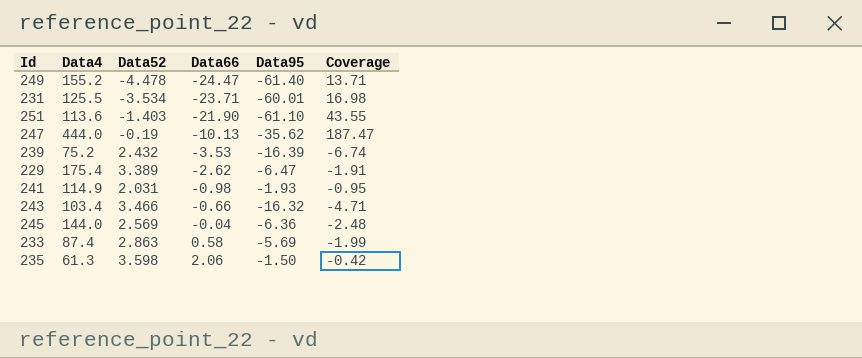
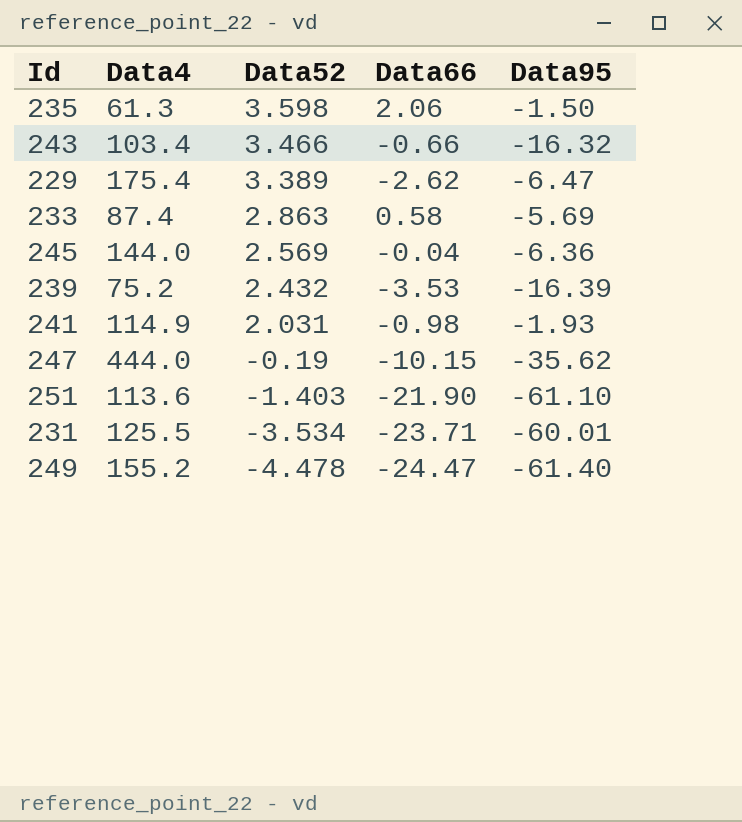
row order: Data66 ascending -> Data52 descending
column Coverage | formula: [Data95] / [Data52] -> none
247 | Data66: -10.13 -> -10.15

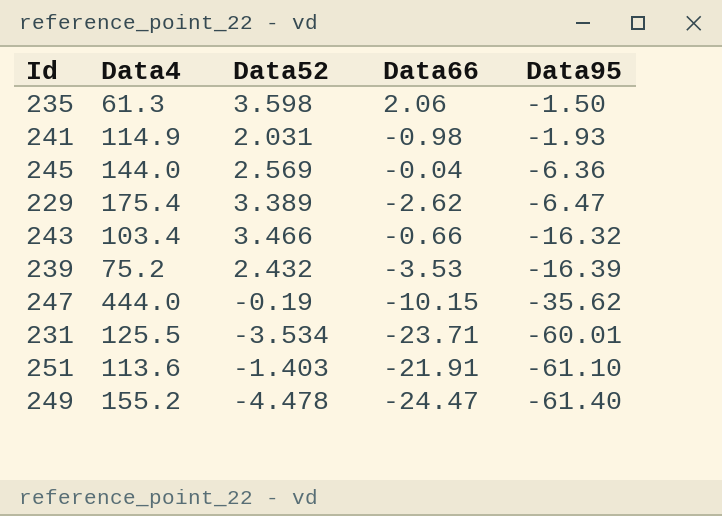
row order: Data52 descending -> Data95 descending
row 233: 87.4 | 2.863 | 0.58 | -5.69 -> none
251 | Data66: -21.90 -> -21.91

